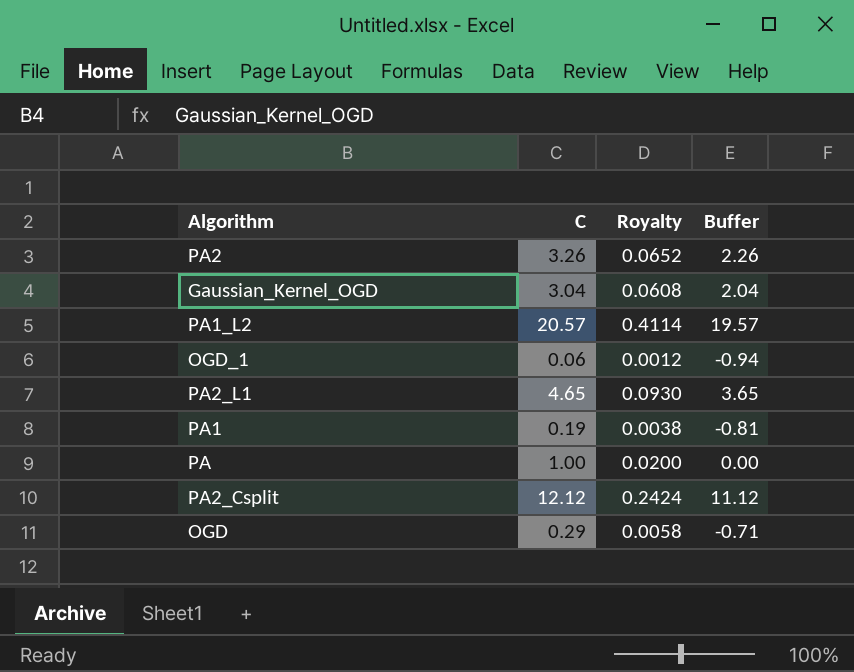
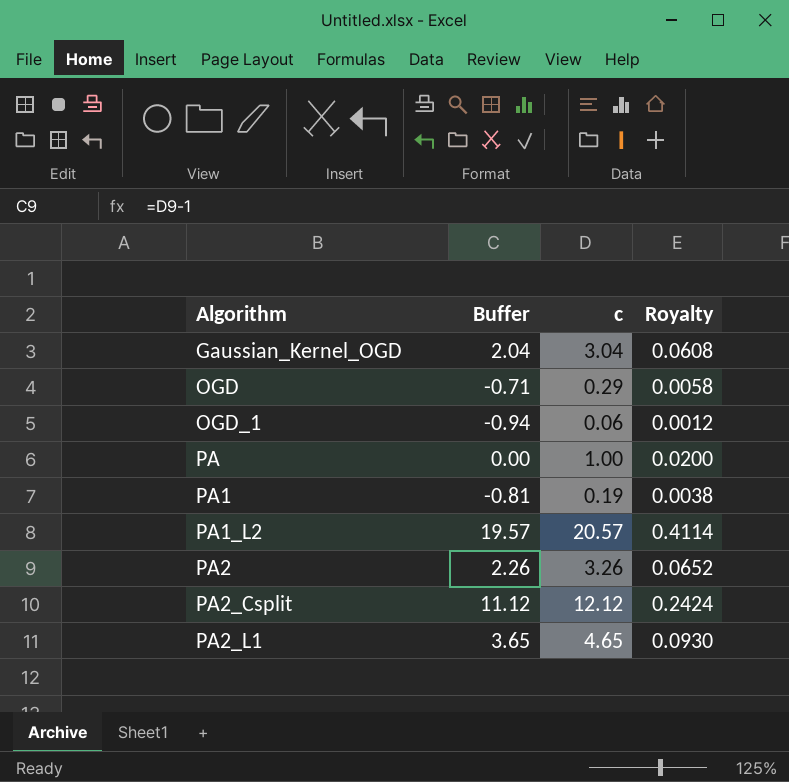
row order: none -> Algorithm ascending
column Buffer | position: 4 -> 2
column name: C -> c

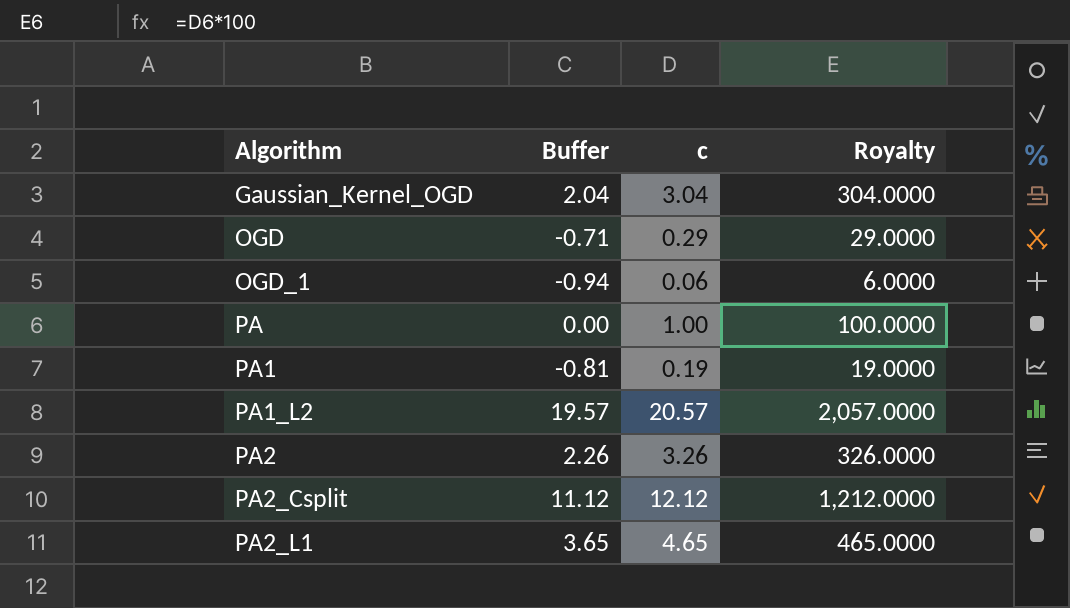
column Royalty | formula: [c] * 0.02 -> [c] * 100

